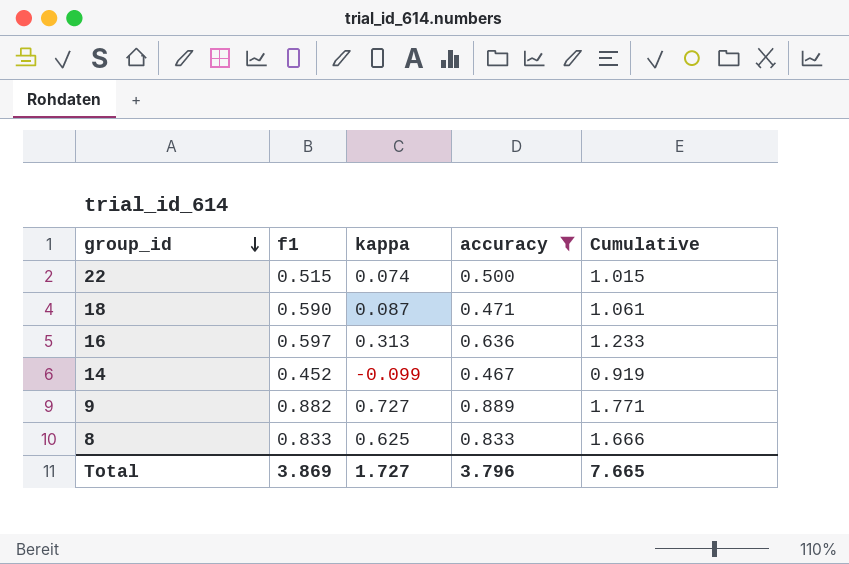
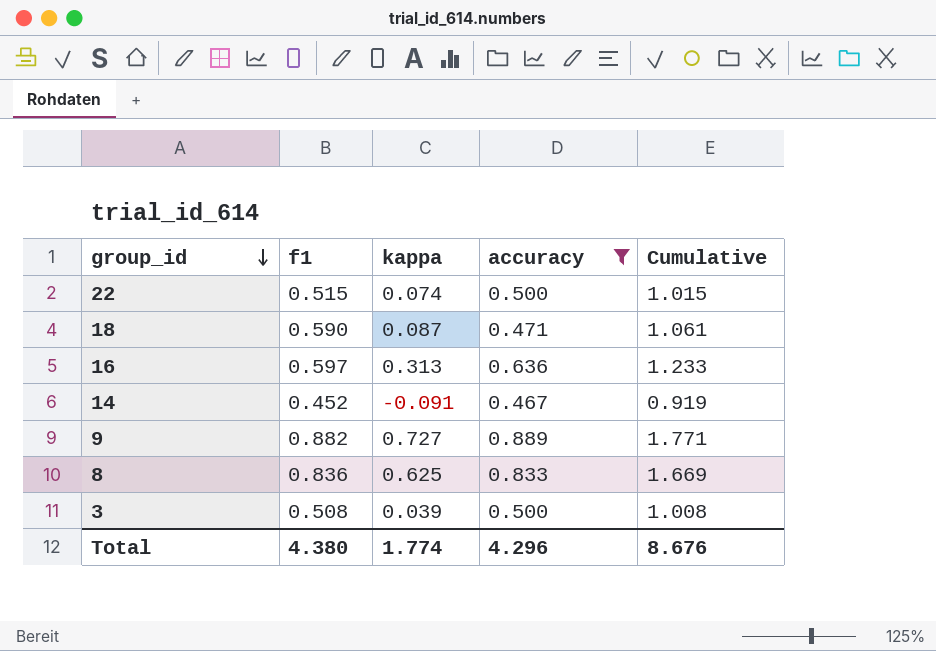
14 | kappa: -0.099 -> -0.091
8 | f1: 0.833 -> 0.836
8 | Cumulative: 1.666 -> 1.669
row 3: none -> 0.508 | 0.039 | 0.500 | 1.008
Total | f1: 3.869 -> 4.380
Total | kappa: 1.727 -> 1.774
Total | accuracy: 3.796 -> 4.296
Total | Cumulative: 7.665 -> 8.676

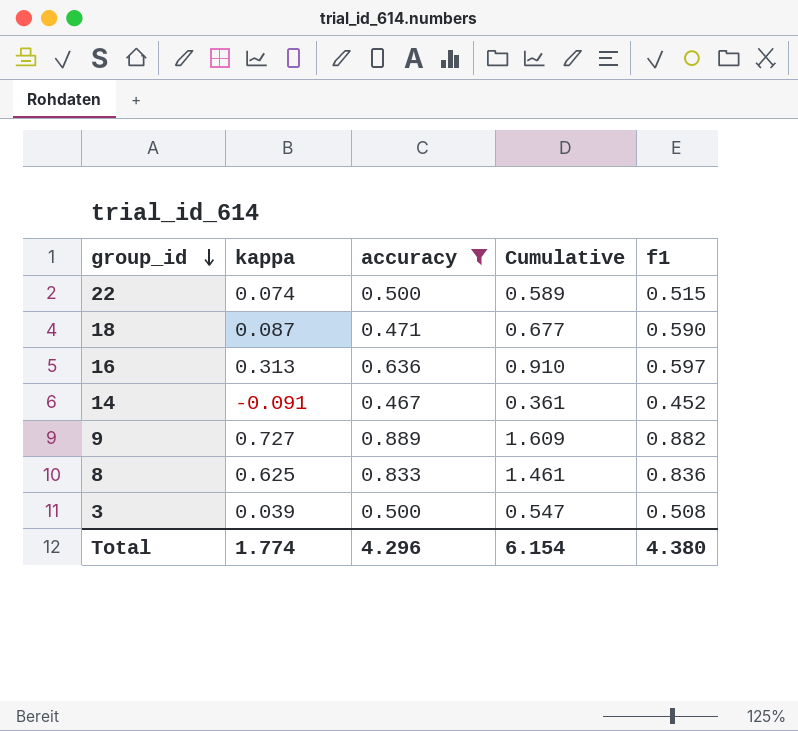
column Cumulative | formula: [f1] + [accuracy] -> [kappa] + [f1]
column f1 | position: 2 -> 5
Total | Cumulative: 8.676 -> 6.154

